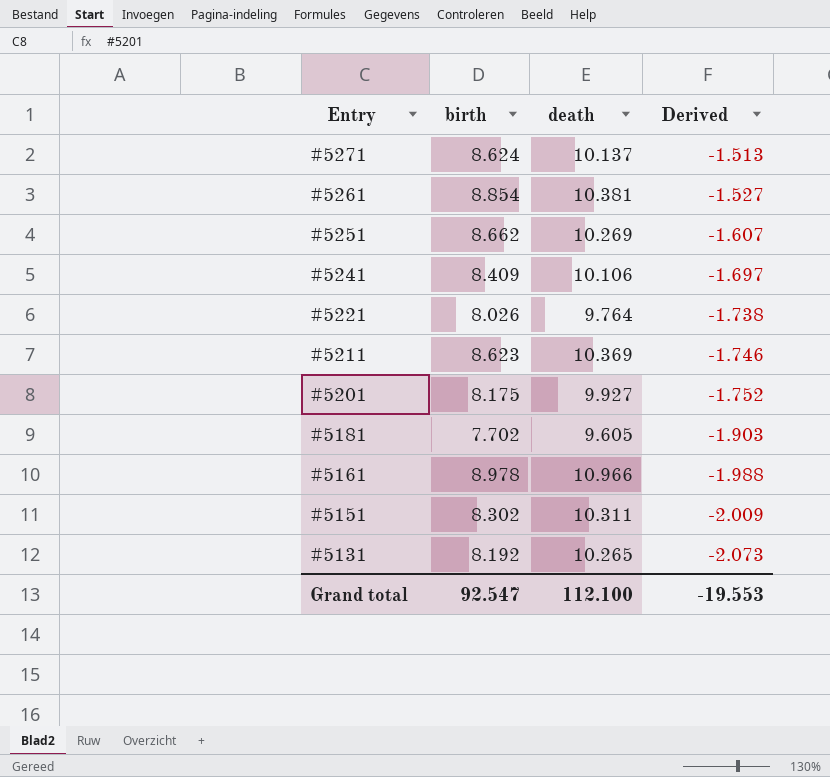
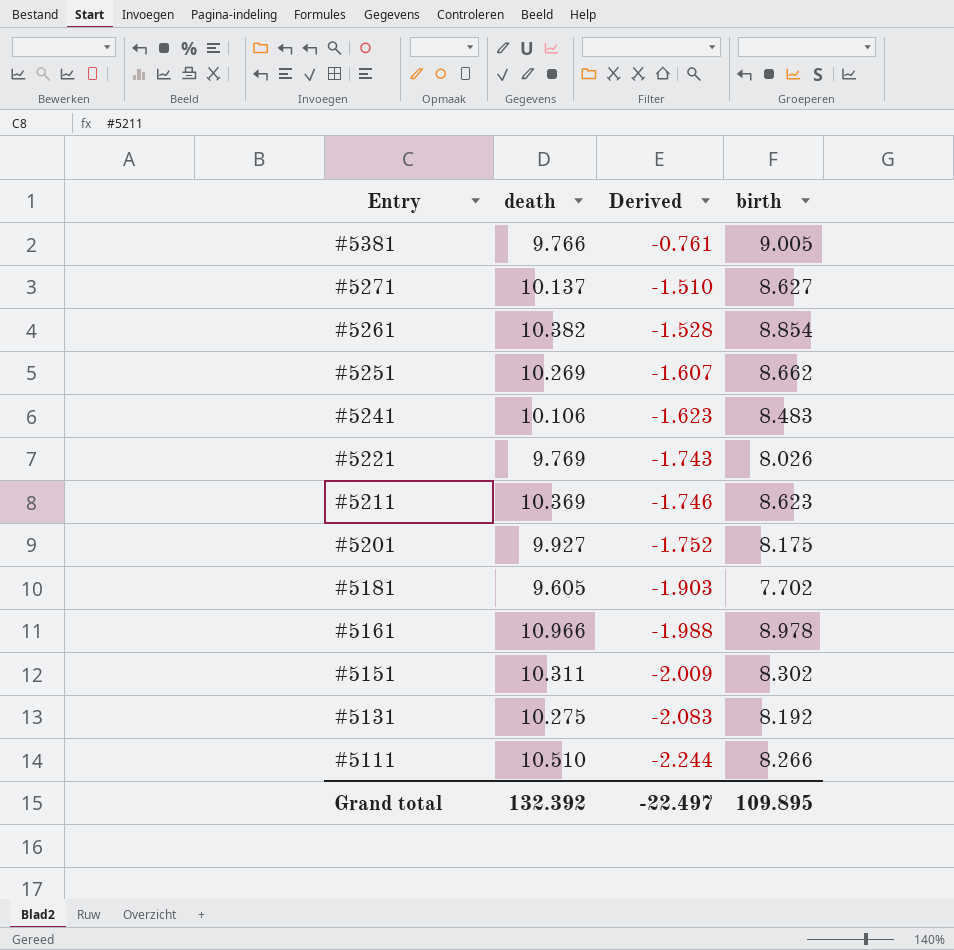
column birth | position: 2 -> 4
row #5381: none -> 9.766 | -0.761 | 9.005
#5271 | Derived: -1.513 -> -1.510
#5271 | birth: 8.624 -> 8.627
#5261 | death: 10.381 -> 10.382
#5261 | Derived: -1.527 -> -1.528
#5241 | Derived: -1.697 -> -1.623
#5241 | birth: 8.409 -> 8.483
#5221 | death: 9.764 -> 9.769
#5221 | Derived: -1.738 -> -1.743
#5131 | death: 10.265 -> 10.275
#5131 | Derived: -2.073 -> -2.083
row #5111: none -> 10.510 | -2.244 | 8.266
Grand total | death: 112.100 -> 132.392
Grand total | Derived: -19.553 -> -22.497
Grand total | birth: 92.547 -> 109.895

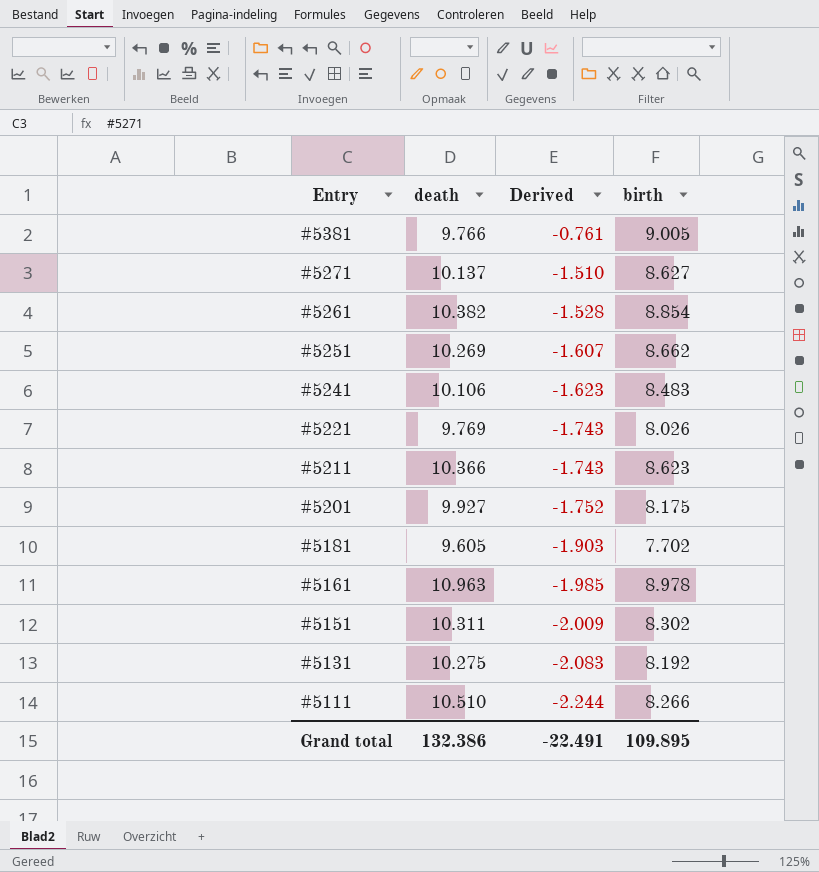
#5211 | death: 10.369 -> 10.366
#5211 | Derived: -1.746 -> -1.743
#5161 | death: 10.966 -> 10.963
#5161 | Derived: -1.988 -> -1.985
Grand total | death: 132.392 -> 132.386
Grand total | Derived: -22.497 -> -22.491

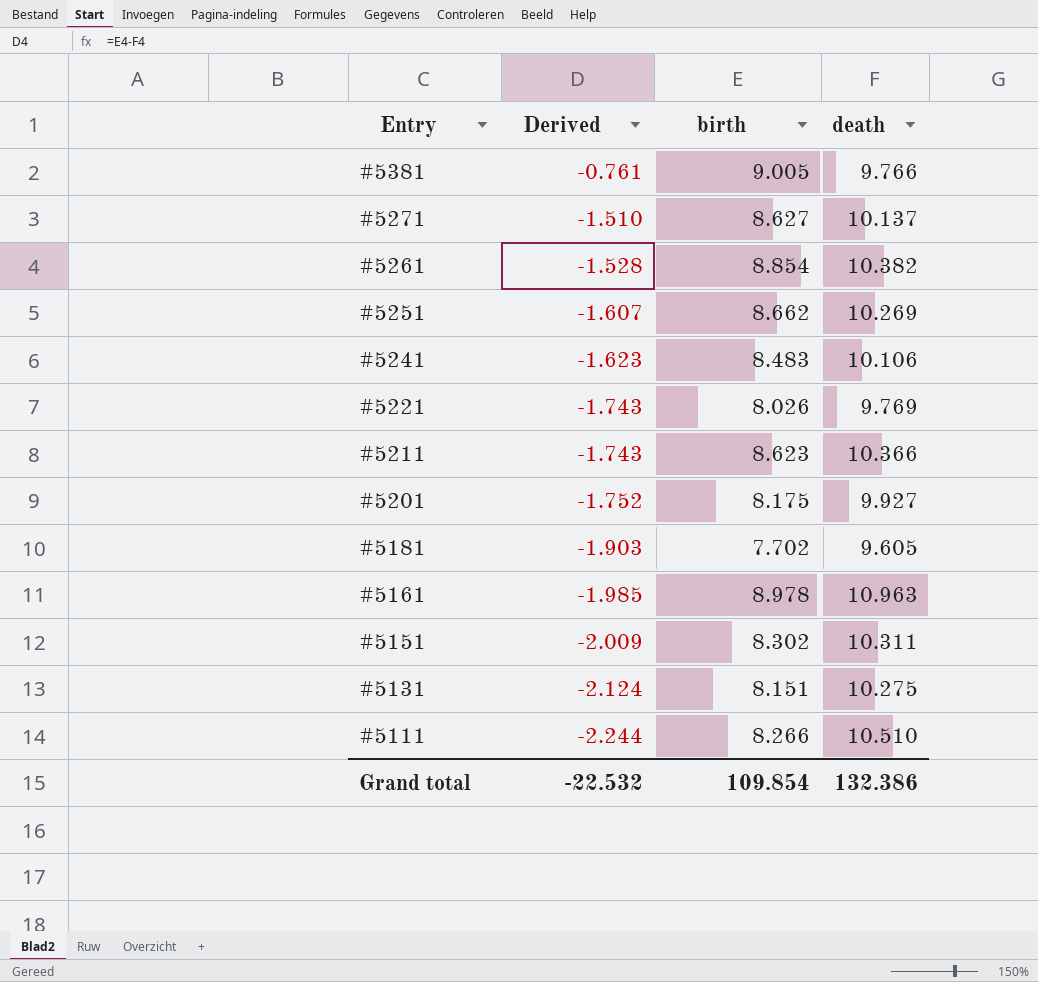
column death | position: 2 -> 4
#5131 | Derived: -2.083 -> -2.124
#5131 | birth: 8.192 -> 8.151
Grand total | Derived: -22.491 -> -22.532
Grand total | birth: 109.895 -> 109.854

